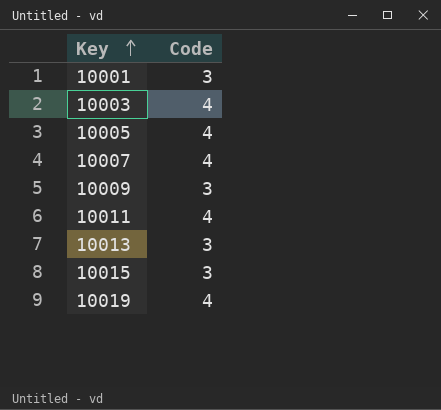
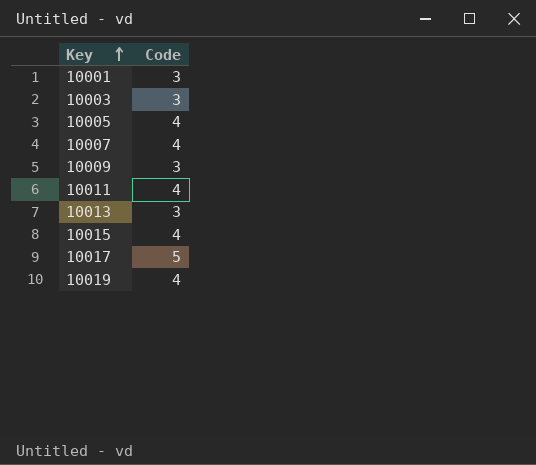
10003 | Code: 4 -> 3
10015 | Code: 3 -> 4
row 10017: none -> 5

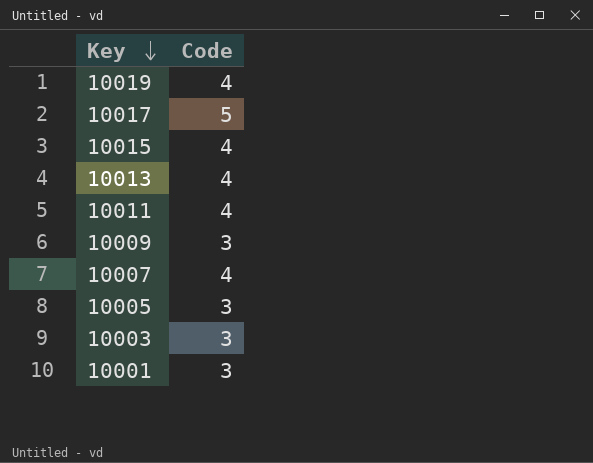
row order: Key ascending -> Key descending
10013 | Code: 3 -> 4
10005 | Code: 4 -> 3

